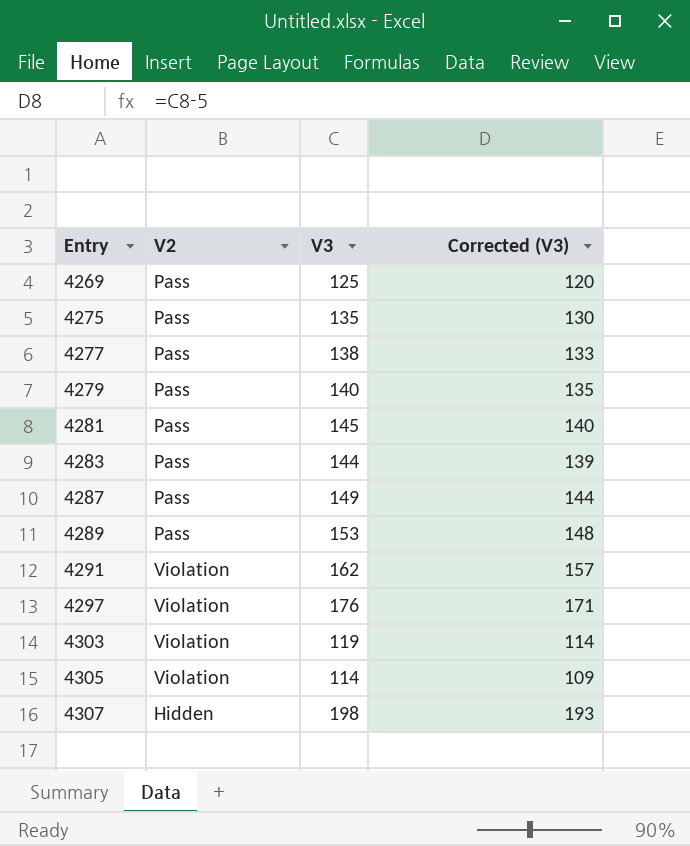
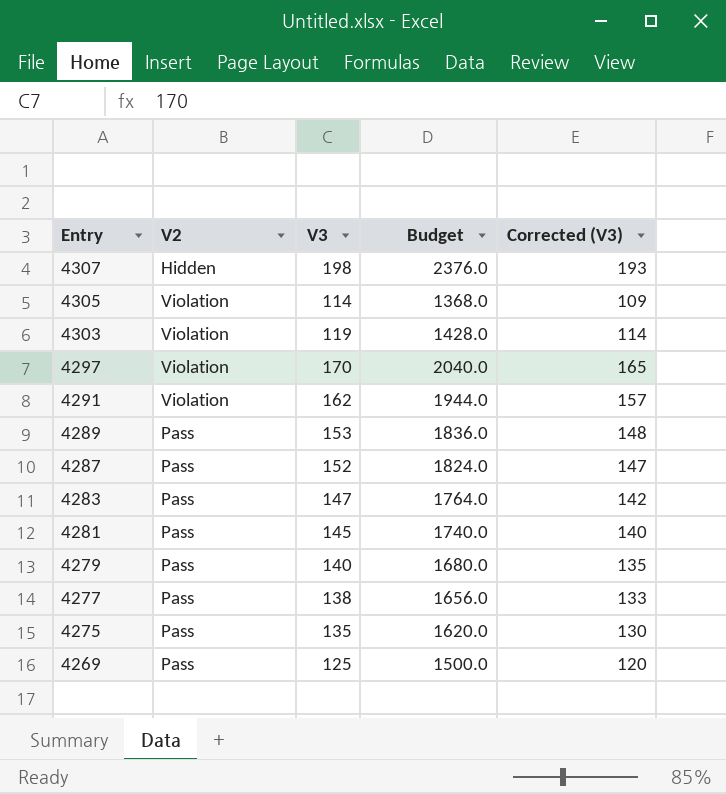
row order: Entry ascending -> Entry descending
column Budget | formula: none -> [V3] * 12
4297 | V3: 176 -> 170
4297 | Corrected (V3): 171 -> 165
4287 | V3: 149 -> 152
4287 | Corrected (V3): 144 -> 147
4283 | V3: 144 -> 147
4283 | Corrected (V3): 139 -> 142

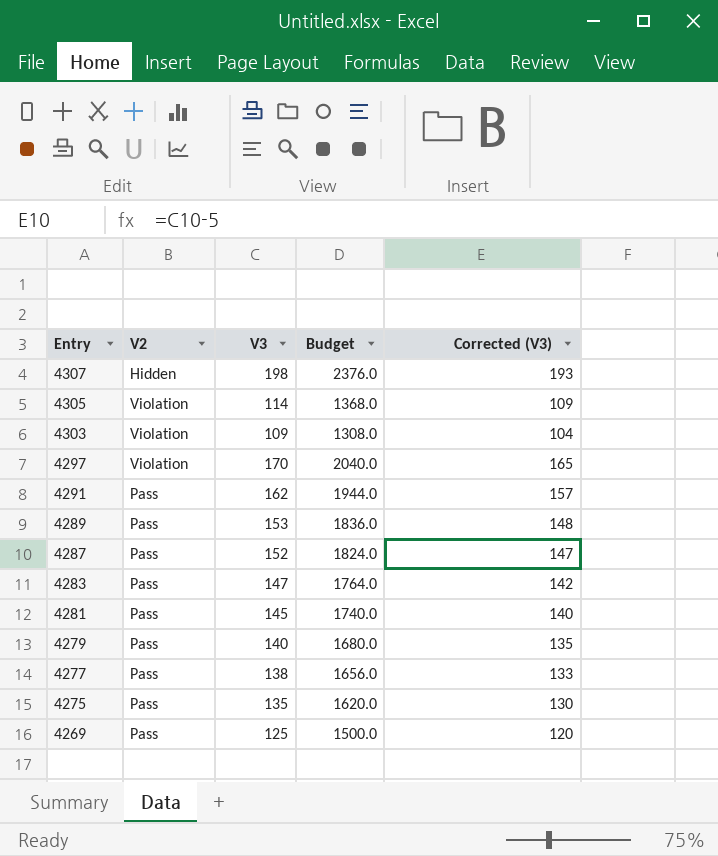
4303 | V3: 119 -> 109
4303 | Budget: 1428.0 -> 1308.0
4303 | Corrected (V3): 114 -> 104
4291 | V2: Violation -> Pass

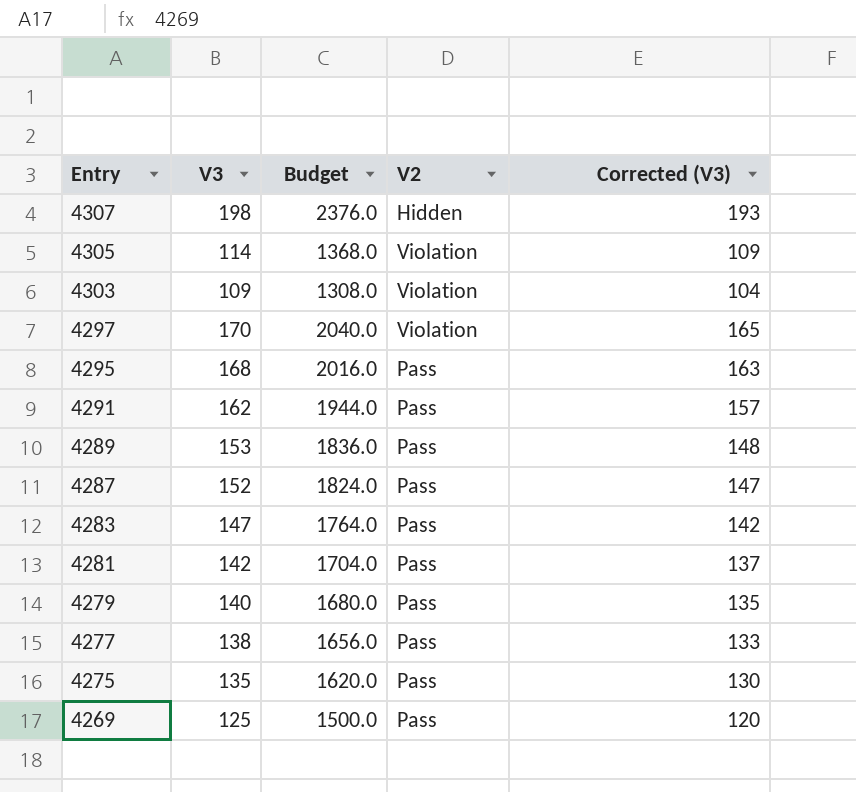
column V2 | position: 2 -> 4
row 4295: none -> 168 | 2016.0 | Pass | 163
4281 | V3: 145 -> 142
4281 | Budget: 1740.0 -> 1704.0
4281 | Corrected (V3): 140 -> 137

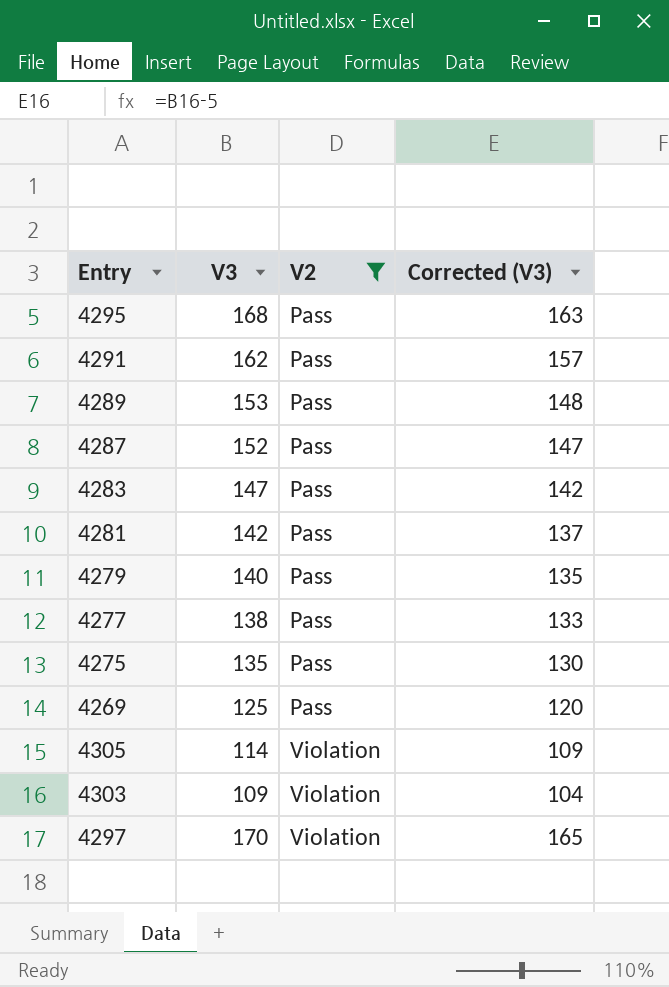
filter: none -> V2 != Hidden
row order: Entry descending -> V2 ascending
column Budget | formula: [V3] * 12 -> none

